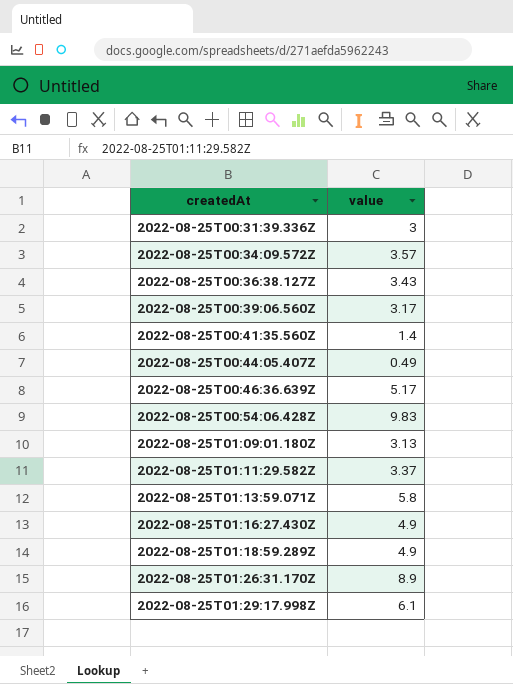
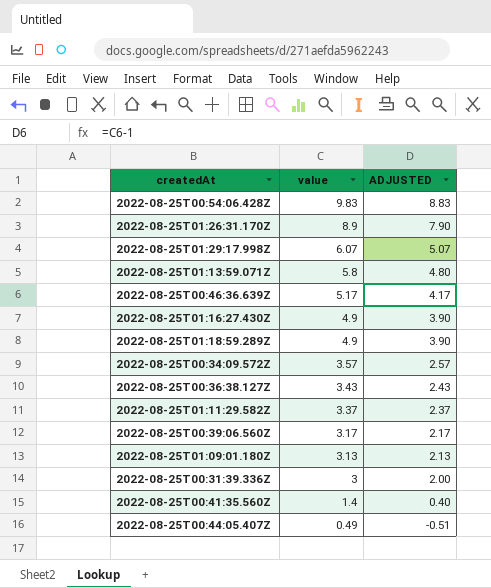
row order: createdAt ascending -> value descending
column ADJUSTED | formula: none -> [value] - 1
2022-08-25T01:29:17.998Z | value: 6.1 -> 6.07

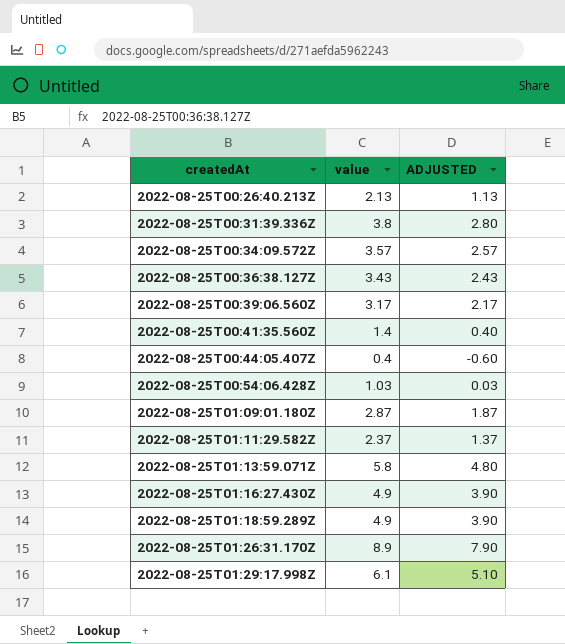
row order: value descending -> createdAt ascending
row 2022-08-25T00:46:36.639Z: 5.17 | 4.17 -> none
row 2022-08-25T00:26:40.213Z: none -> 2.13 | 1.13
2022-08-25T00:31:39.336Z | value: 3 -> 3.8
2022-08-25T00:31:39.336Z | ADJUSTED: 2.00 -> 2.80
2022-08-25T00:44:05.407Z | value: 0.49 -> 0.4
2022-08-25T00:44:05.407Z | ADJUSTED: -0.51 -> -0.60
2022-08-25T00:54:06.428Z | value: 9.83 -> 1.03
2022-08-25T00:54:06.428Z | ADJUSTED: 8.83 -> 0.03
2022-08-25T01:09:01.180Z | value: 3.13 -> 2.87
2022-08-25T01:09:01.180Z | ADJUSTED: 2.13 -> 1.87
2022-08-25T01:11:29.582Z | value: 3.37 -> 2.37
2022-08-25T01:11:29.582Z | ADJUSTED: 2.37 -> 1.37
2022-08-25T01:29:17.998Z | value: 6.07 -> 6.1
2022-08-25T01:29:17.998Z | ADJUSTED: 5.07 -> 5.10

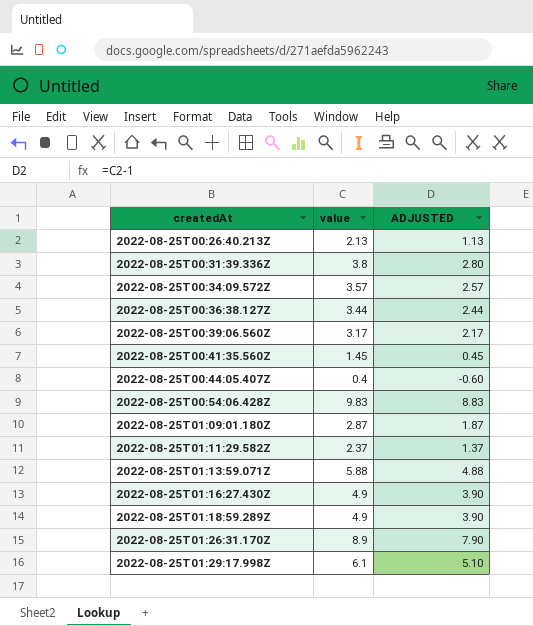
2022-08-25T00:36:38.127Z | value: 3.43 -> 3.44
2022-08-25T00:36:38.127Z | ADJUSTED: 2.43 -> 2.44
2022-08-25T00:41:35.560Z | value: 1.4 -> 1.45
2022-08-25T00:41:35.560Z | ADJUSTED: 0.40 -> 0.45
2022-08-25T00:54:06.428Z | value: 1.03 -> 9.83
2022-08-25T00:54:06.428Z | ADJUSTED: 0.03 -> 8.83
2022-08-25T01:13:59.071Z | value: 5.8 -> 5.88
2022-08-25T01:13:59.071Z | ADJUSTED: 4.80 -> 4.88

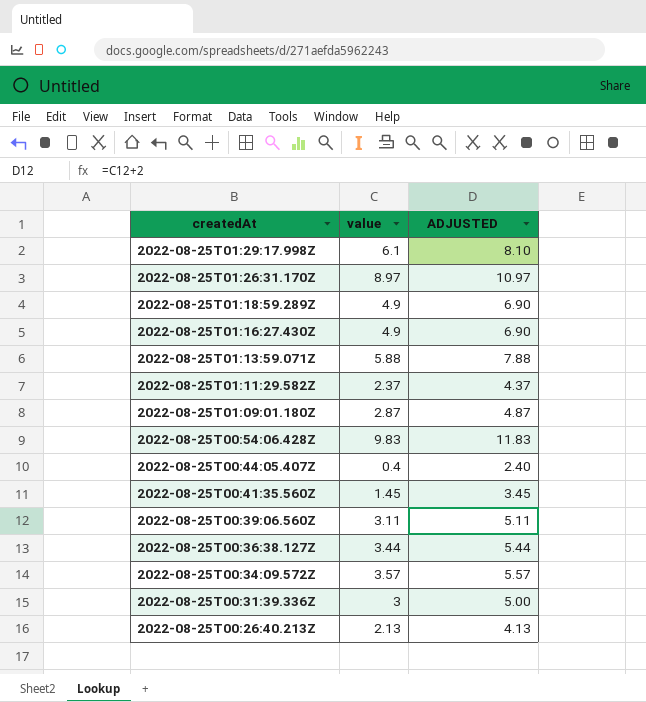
row order: createdAt ascending -> createdAt descending
column ADJUSTED | formula: [value] - 1 -> [value] + 2
2022-08-25T01:26:31.170Z | value: 8.9 -> 8.97
2022-08-25T00:39:06.560Z | value: 3.17 -> 3.11
2022-08-25T00:31:39.336Z | value: 3.8 -> 3

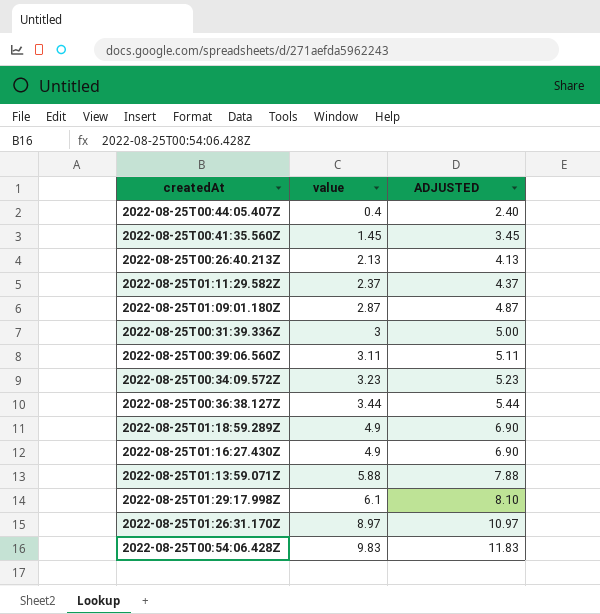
row order: createdAt descending -> value ascending
2022-08-25T00:34:09.572Z | value: 3.57 -> 3.23
2022-08-25T00:34:09.572Z | ADJUSTED: 5.57 -> 5.23

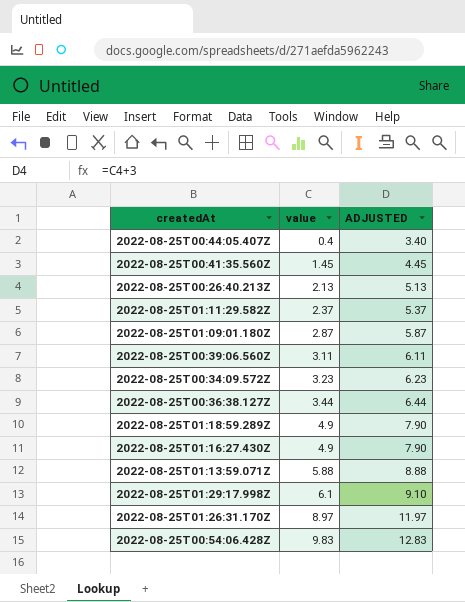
column ADJUSTED | formula: [value] + 2 -> [value] + 3
row 2022-08-25T00:31:39.336Z: 3 | 5.00 -> none

